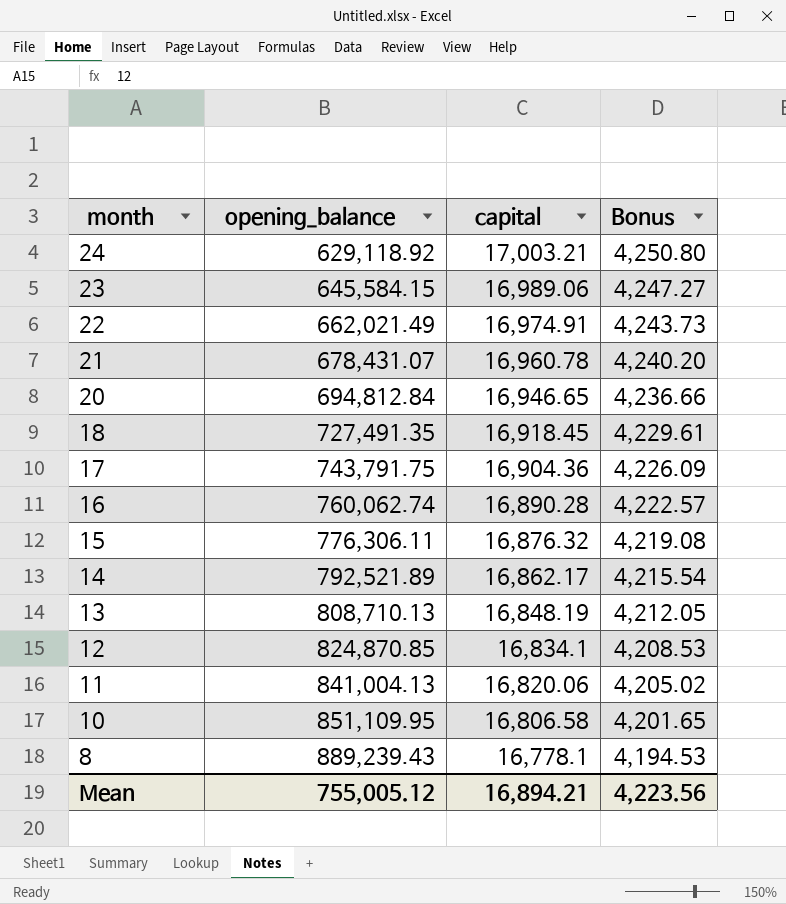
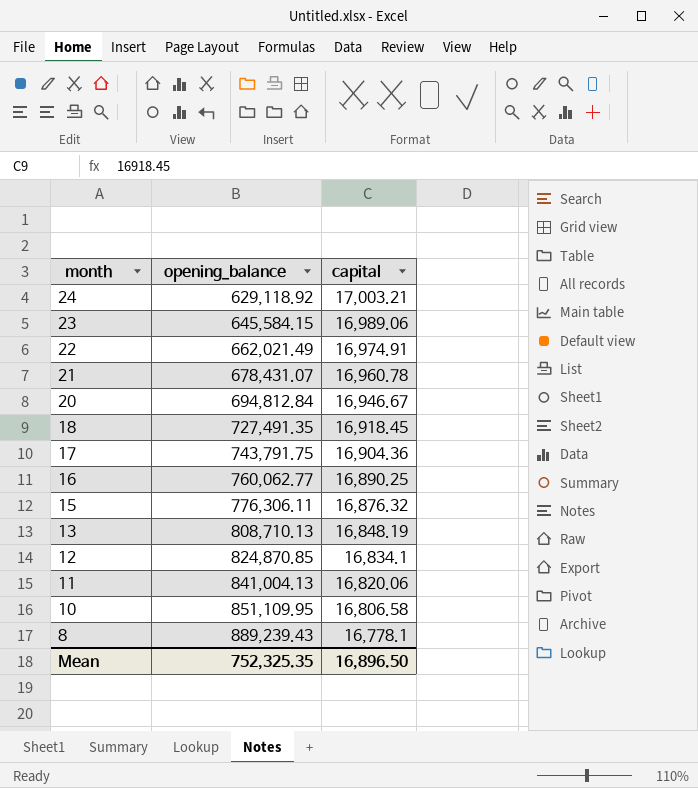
column Bonus | formula: [capital] * 0.25 -> none
row 14: 792,521.89 | 16,862.17 | 4,215.54 -> none
20 | capital: 16,946.65 -> 16,946.67
16 | opening_balance: 760,062.74 -> 760,062.77
16 | capital: 16,890.28 -> 16,890.25
Mean | opening_balance: 755,005.12 -> 752,325.35
Mean | capital: 16,894.21 -> 16,896.50

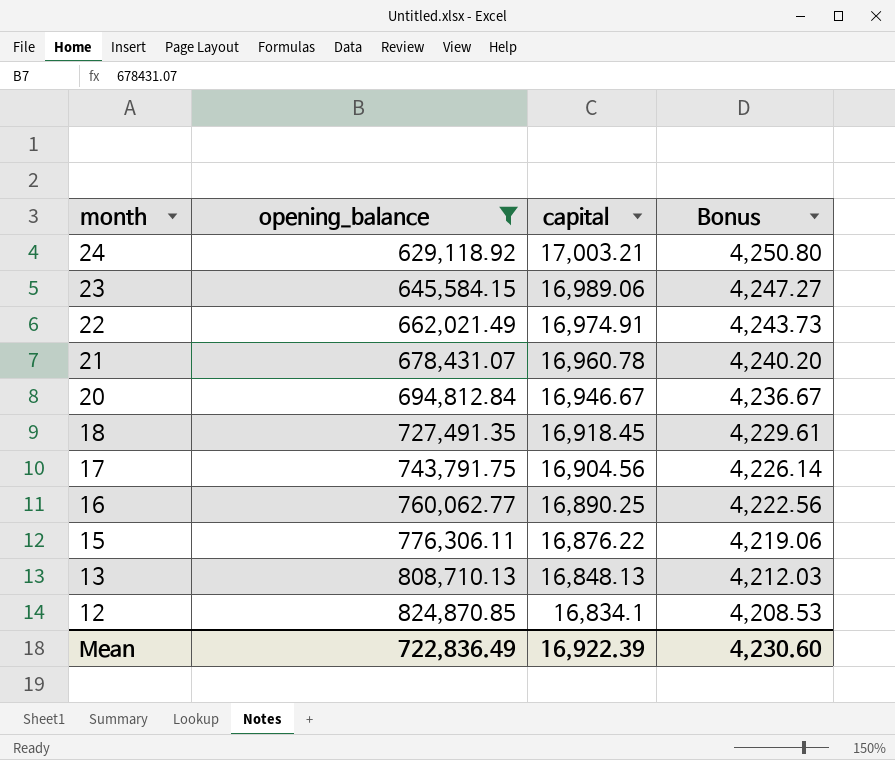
filter: none -> opening_balance <= 824,870.85
column Bonus | formula: none -> [capital] * 0.25
17 | capital: 16,904.36 -> 16,904.56
15 | capital: 16,876.32 -> 16,876.22
13 | capital: 16,848.19 -> 16,848.13
Mean | opening_balance: 752,325.35 -> 722,836.49
Mean | capital: 16,896.50 -> 16,922.39

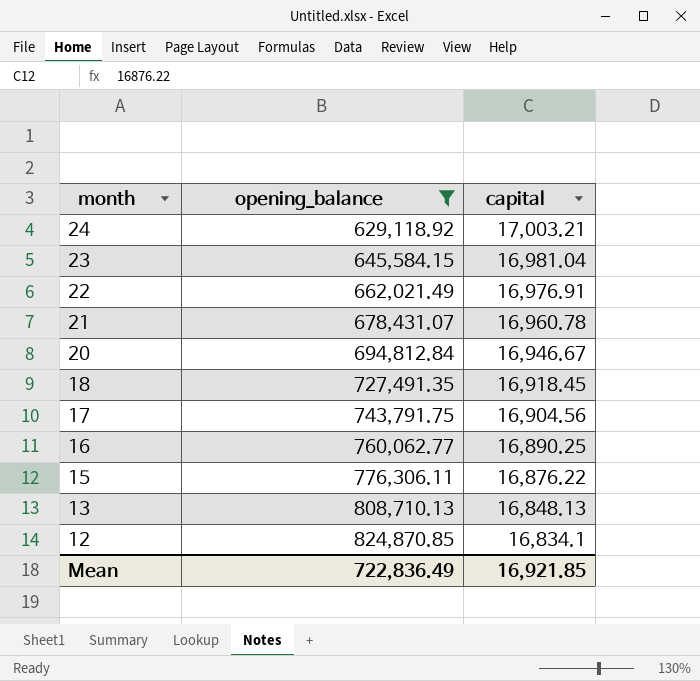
column Bonus | formula: [capital] * 0.25 -> none
23 | capital: 16,989.06 -> 16,981.04
22 | capital: 16,974.91 -> 16,976.91
Mean | capital: 16,922.39 -> 16,921.85

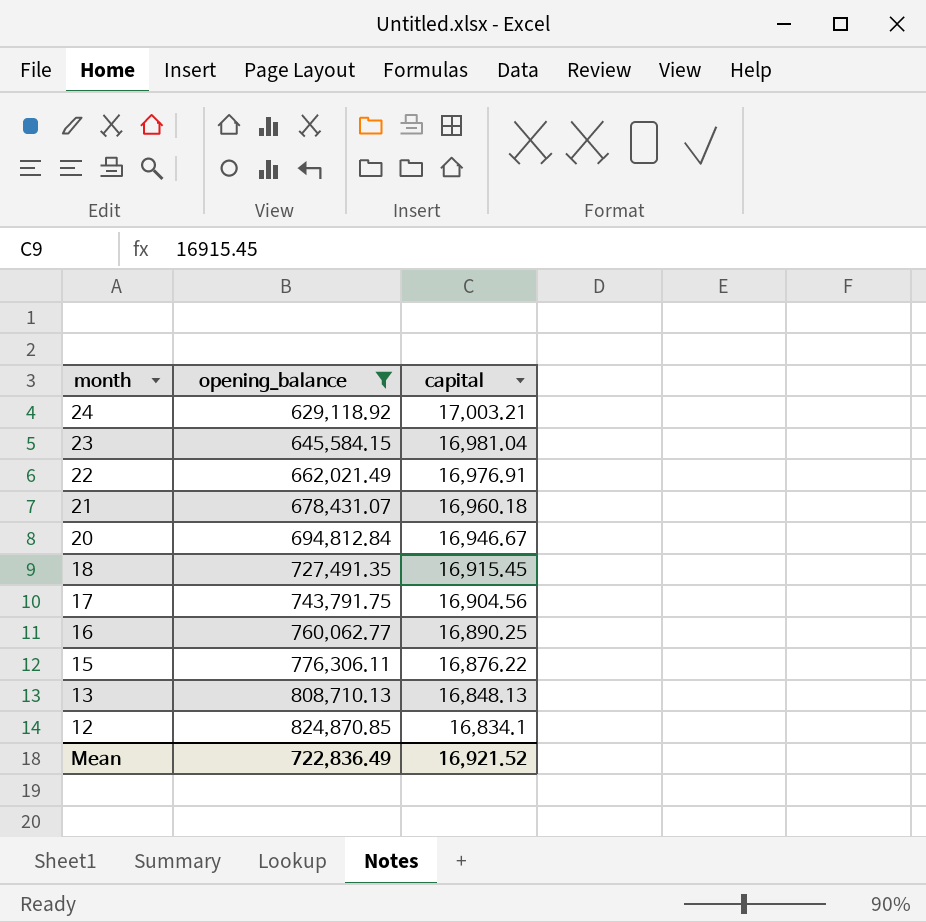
21 | capital: 16,960.78 -> 16,960.18
18 | capital: 16,918.45 -> 16,915.45
Mean | capital: 16,921.85 -> 16,921.52

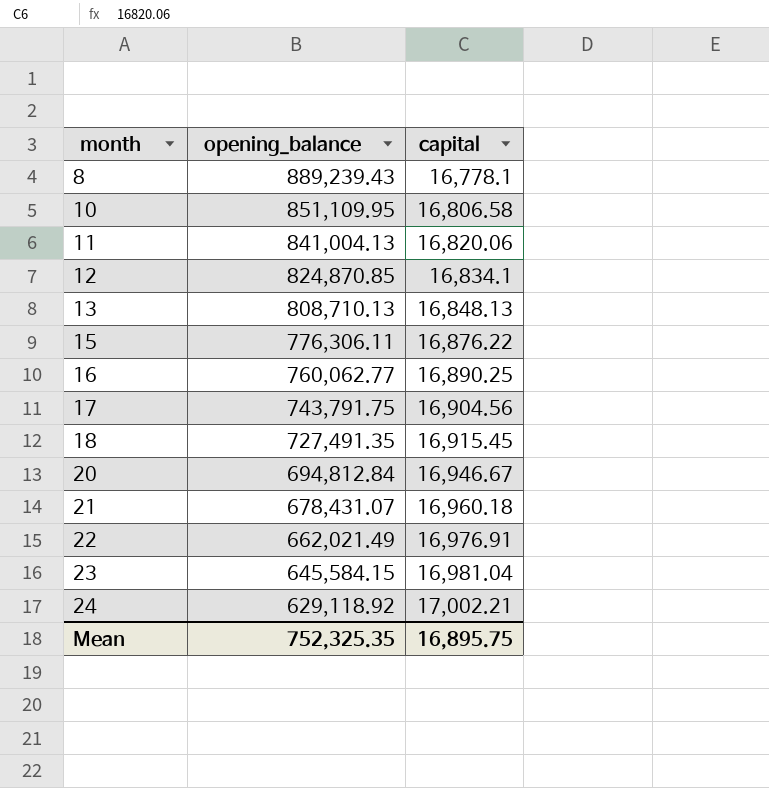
filter: opening_balance <= 824,870.85 -> none
row order: month descending -> month ascending
24 | capital: 17,003.21 -> 17,002.21
Mean | opening_balance: 722,836.49 -> 752,325.35
Mean | capital: 16,921.52 -> 16,895.75

